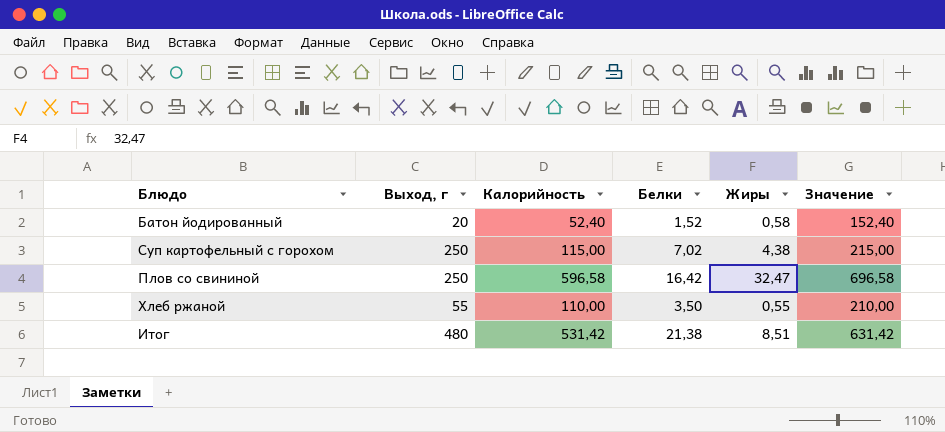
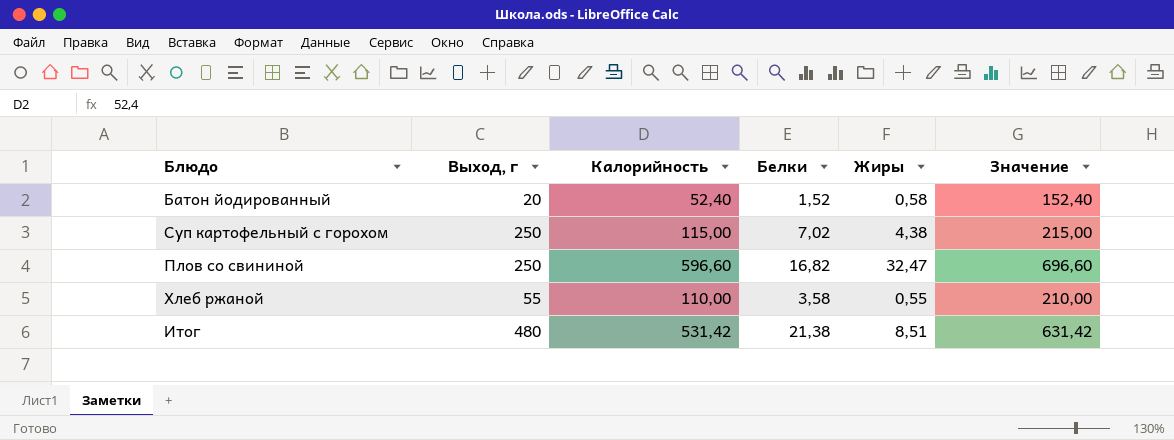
Плов со свининой | Калорийность: 596,58 -> 596,60
Плов со свининой | Белки: 16,42 -> 16,82
Плов со свининой | Значение: 696,58 -> 696,60
Хлеб ржаной | Белки: 3,50 -> 3,58

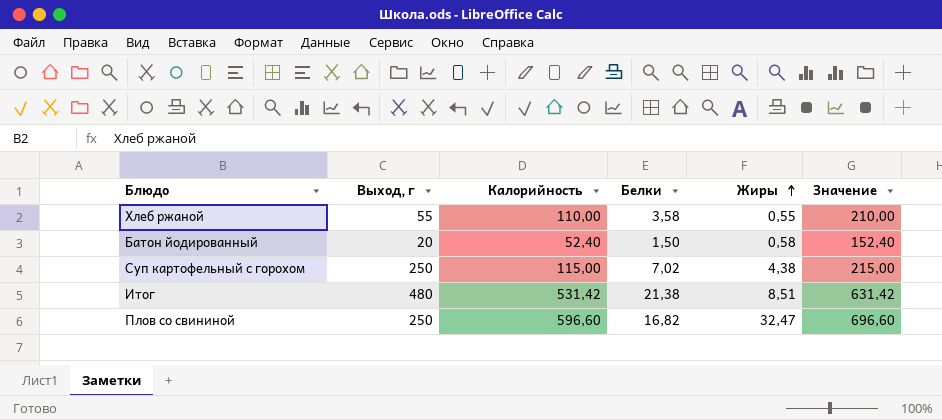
row order: none -> Жиры ascending
Батон йодированный | Белки: 1,52 -> 1,50

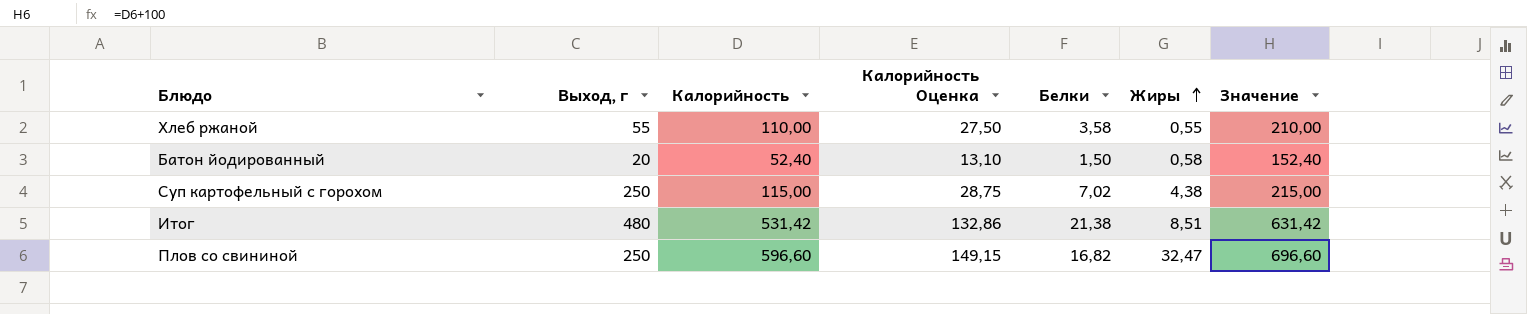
column Калорийность Оценка | formula: none -> [Калорийность] * 0,25

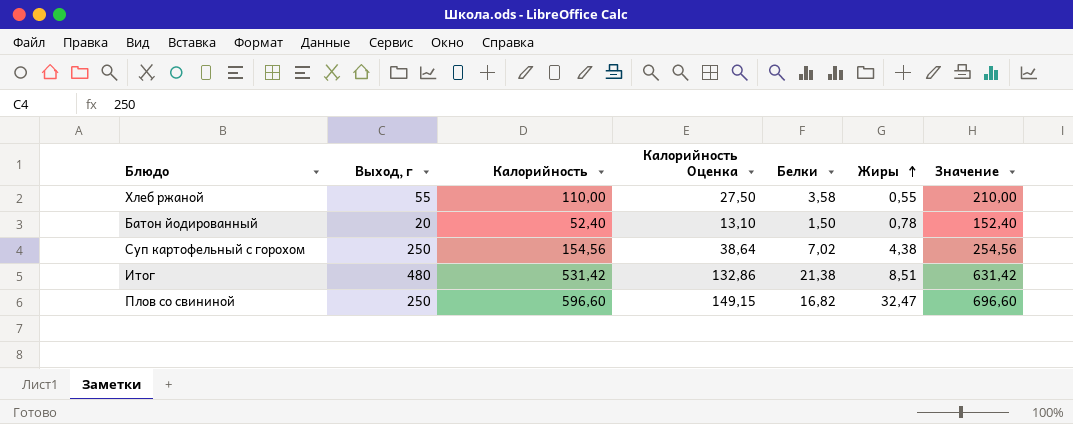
Батон йодированный | Жиры: 0,58 -> 0,78
Суп картофельный с горохом | Калорийность: 115,00 -> 154,56
Суп картофельный с горохом | Калорийность Оценка: 28,75 -> 38,64
Суп картофельный с горохом | Значение: 215,00 -> 254,56

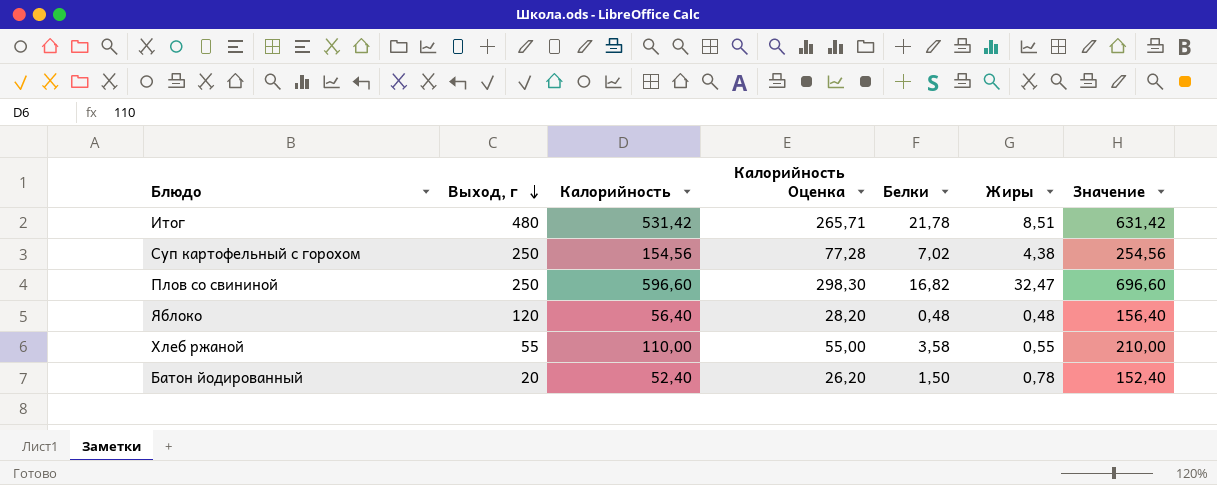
row order: Жиры ascending -> Выход, г descending
column Калорийность Оценка | formula: [Калорийность] * 0,25 -> [Калорийность] * 0,5
Итог | Белки: 21,38 -> 21,78
row Яблоко: none -> 120 | 56,40 | 28,20 | 0,48 | 0,48 | 156,40

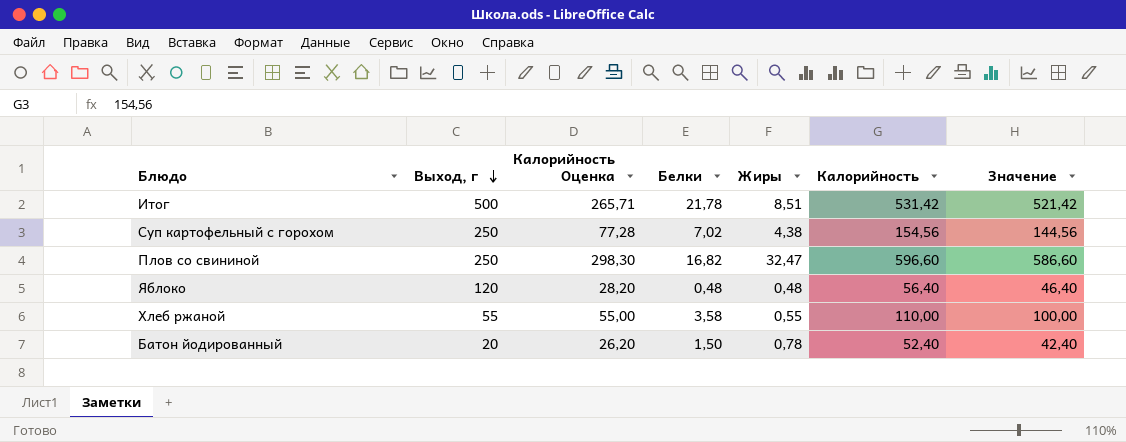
column Калорийность | position: 3 -> 6
column Значение | formula: [Калорийность] + 100 -> [Калорийность] - 10
Итог | Выход, г: 480 -> 500

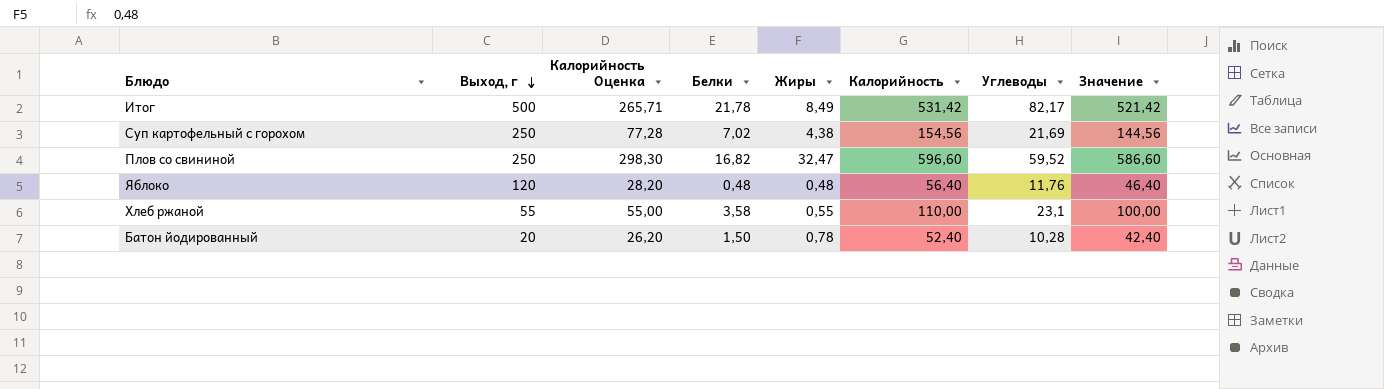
column Углеводы | position: none -> 7
Итог | Жиры: 8,51 -> 8,49

